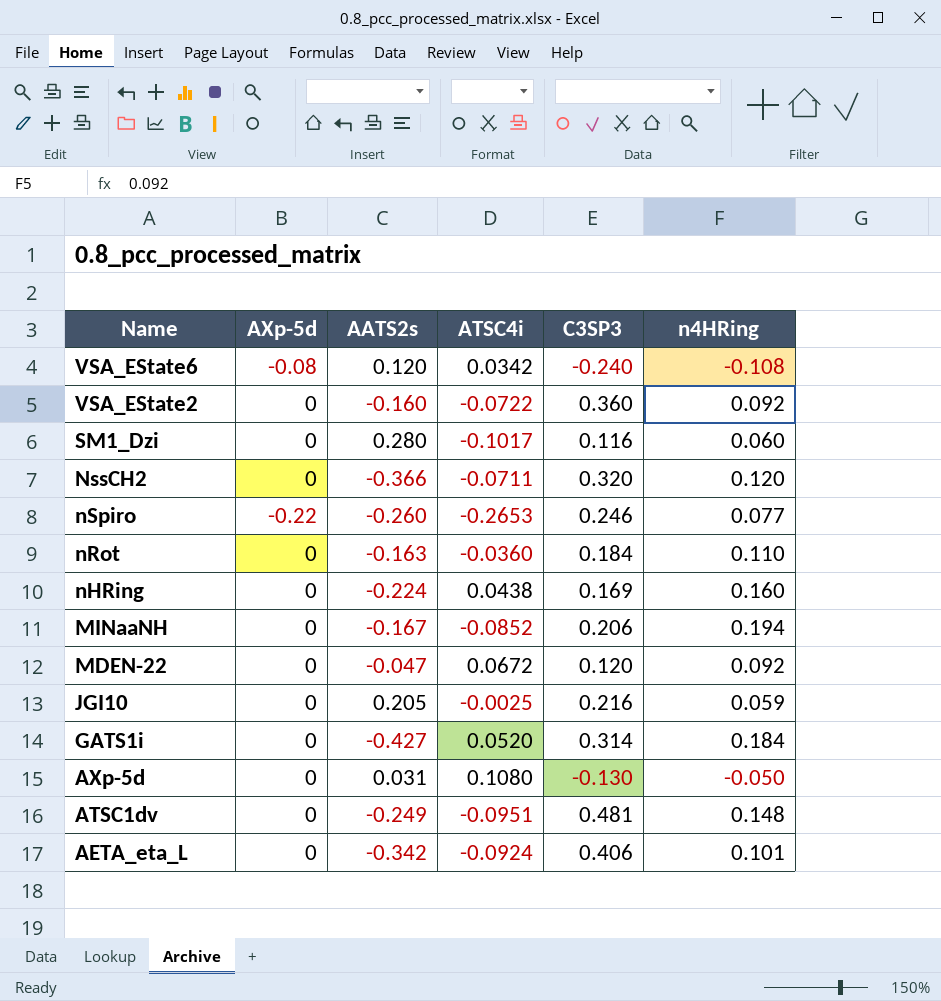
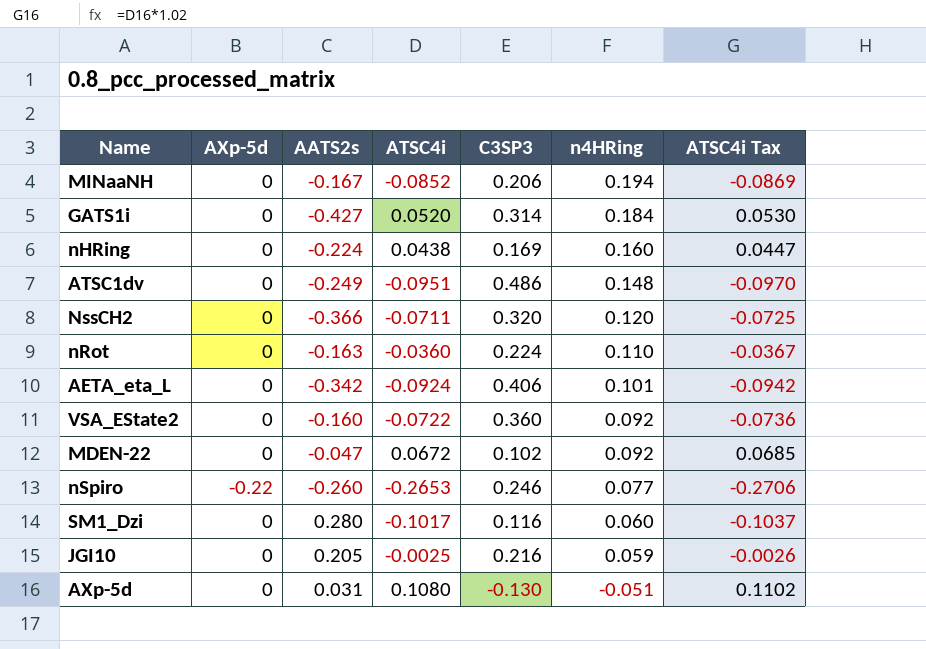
row order: Name descending -> n4HRing descending
column ATSC4i Tax | formula: none -> [ATSC4i] * 1.02
row VSA_EState6: -0.08 | 0.120 | 0.0342 | -0.240 | -0.108 -> none
ATSC1dv | C3SP3: 0.481 -> 0.486
nRot | C3SP3: 0.184 -> 0.224
MDEN-22 | C3SP3: 0.120 -> 0.102
AXp-5d | n4HRing: -0.050 -> -0.051

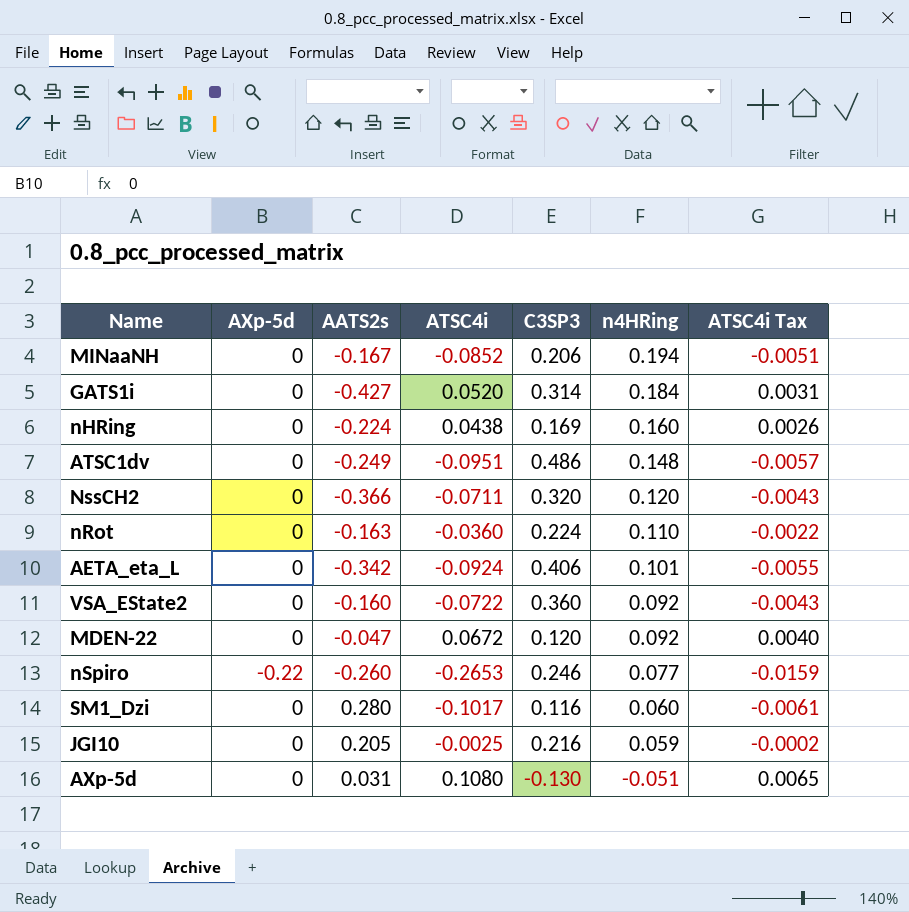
column ATSC4i Tax | formula: [ATSC4i] * 1.02 -> [ATSC4i] * 0.06
MDEN-22 | C3SP3: 0.102 -> 0.120

